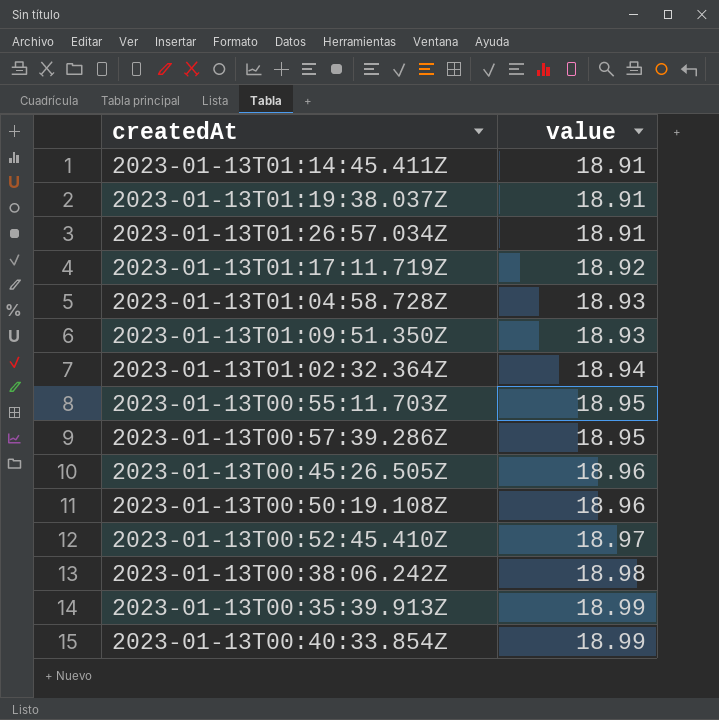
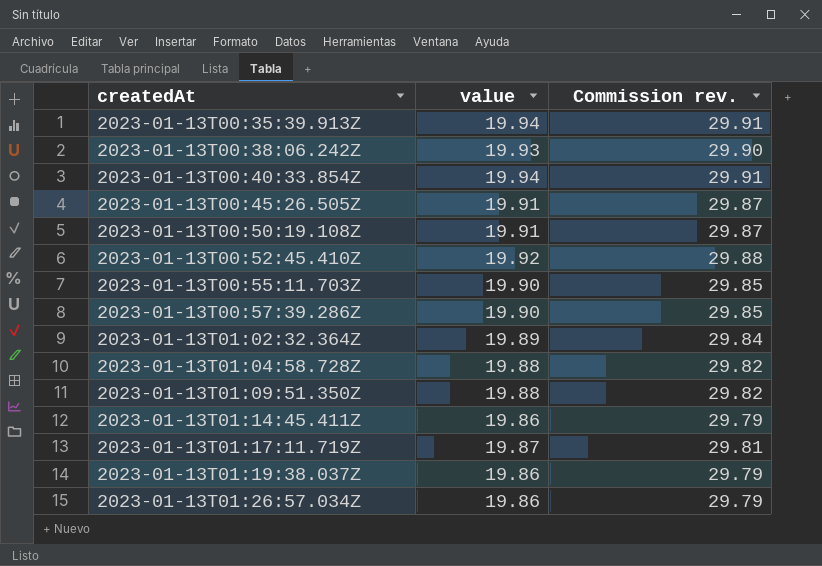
row order: value ascending -> createdAt ascending
column Commission rev. | formula: none -> [value] * 1.5
2023-01-13T00:35:39.913Z | value: 18.99 -> 19.94
2023-01-13T00:38:06.242Z | value: 18.98 -> 19.93
2023-01-13T00:40:33.854Z | value: 18.99 -> 19.94
2023-01-13T00:45:26.505Z | value: 18.96 -> 19.91
2023-01-13T00:50:19.108Z | value: 18.96 -> 19.91
2023-01-13T00:52:45.410Z | value: 18.97 -> 19.92
2023-01-13T00:55:11.703Z | value: 18.95 -> 19.90
2023-01-13T00:57:39.286Z | value: 18.95 -> 19.90
2023-01-13T01:02:32.364Z | value: 18.94 -> 19.89
2023-01-13T01:04:58.728Z | value: 18.93 -> 19.88
2023-01-13T01:09:51.350Z | value: 18.93 -> 19.88
2023-01-13T01:14:45.411Z | value: 18.91 -> 19.86
2023-01-13T01:17:11.719Z | value: 18.92 -> 19.87
2023-01-13T01:19:38.037Z | value: 18.91 -> 19.86
2023-01-13T01:26:57.034Z | value: 18.91 -> 19.86

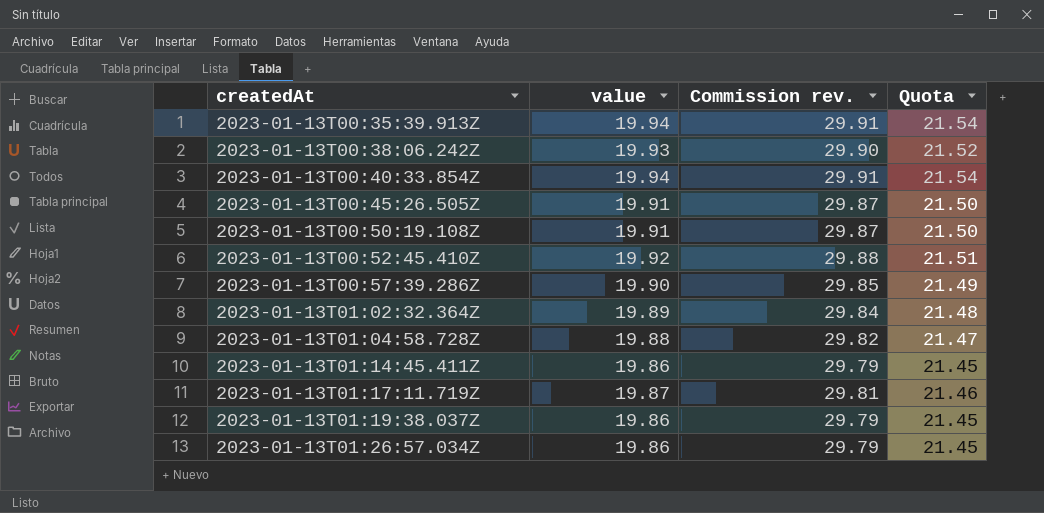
column Quota | formula: none -> [value] * 1.08
row 2023-01-13T00:55:11.703Z: 19.90 | 29.85 -> none
row 2023-01-13T01:09:51.350Z: 19.88 | 29.82 -> none

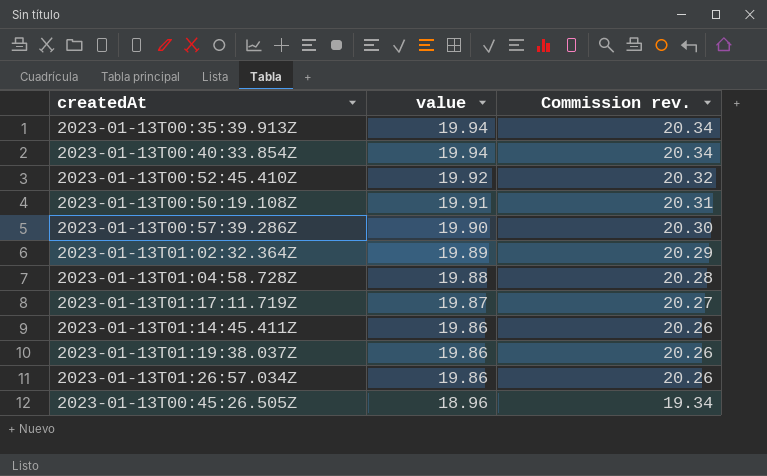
row order: createdAt ascending -> value descending
column Quota | formula: [value] * 1.08 -> none
column Commission rev. | formula: [value] * 1.5 -> [value] * 1.02
row 2023-01-13T00:38:06.242Z: 19.93 | 29.90 | 21.52 -> none
2023-01-13T00:45:26.505Z | value: 19.91 -> 18.96

